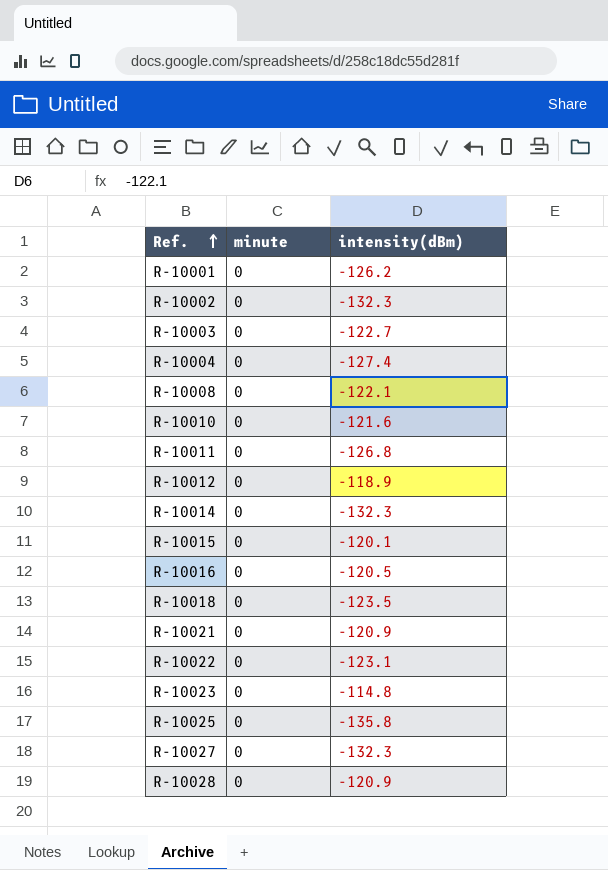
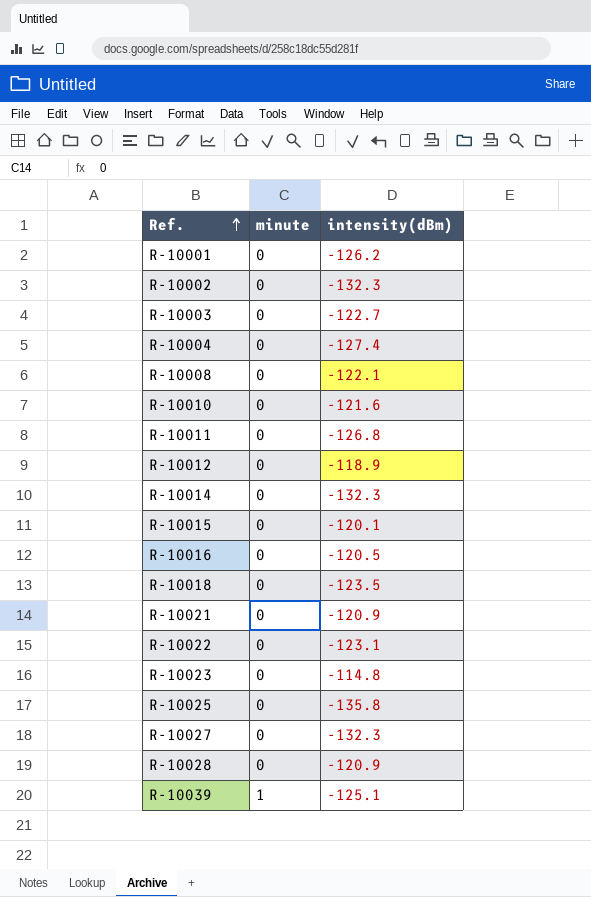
row R-10039: none -> 1 | -125.1

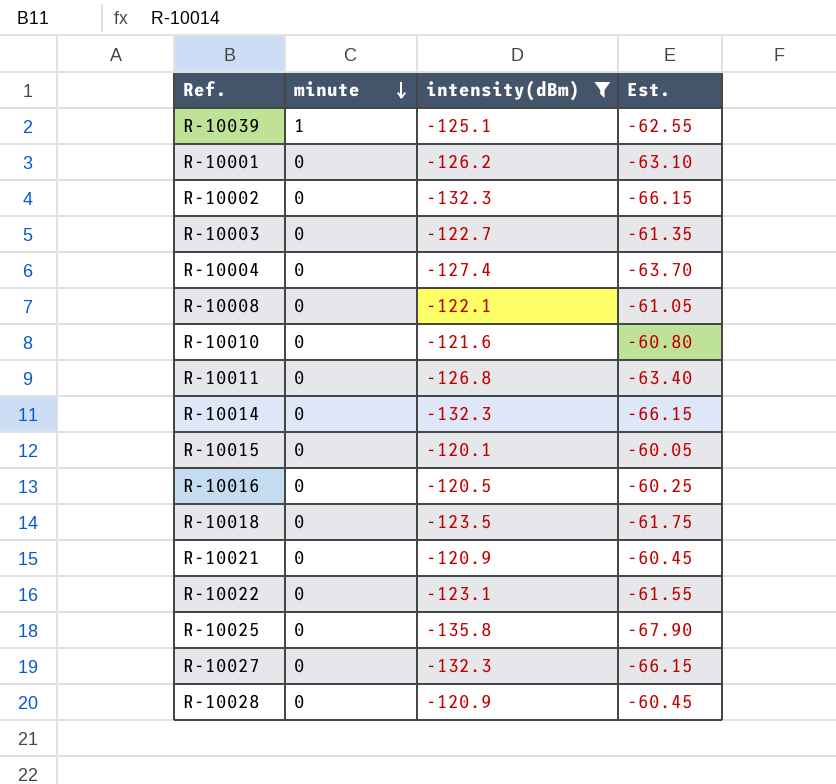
filter: none -> intensity(dBm) <= -120.1
row order: Ref. ascending -> minute descending
column Est. | formula: none -> [intensity(dBm)] * 0.5

